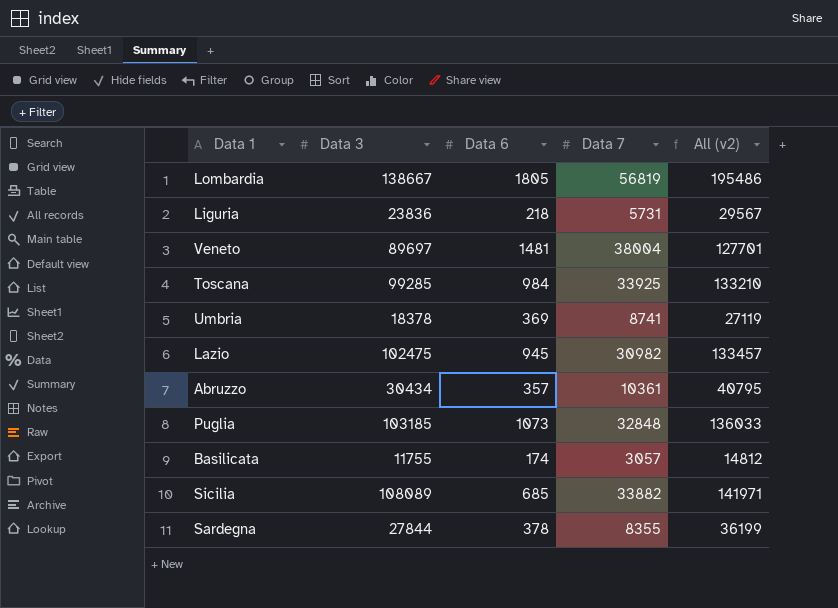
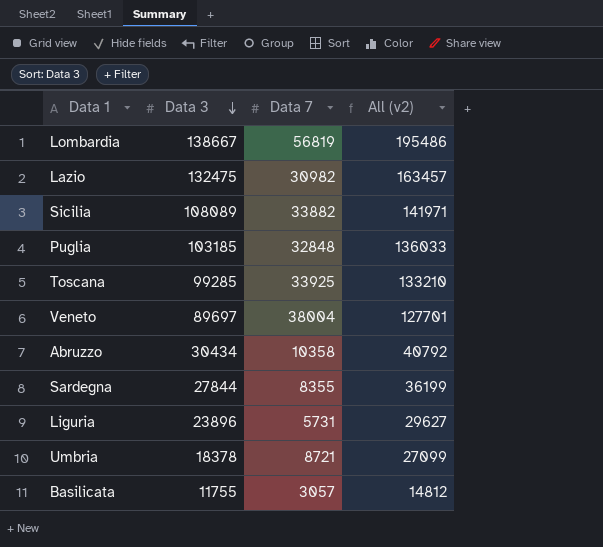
row order: none -> Data 3 descending
column Data 6 | position: 3 -> none
Lazio | Data 3: 102475 -> 132475
Lazio | All (v2): 133457 -> 163457
Abruzzo | Data 7: 10361 -> 10358
Abruzzo | All (v2): 40795 -> 40792
Liguria | Data 3: 23836 -> 23896
Liguria | All (v2): 29567 -> 29627
Umbria | Data 7: 8741 -> 8721
Umbria | All (v2): 27119 -> 27099

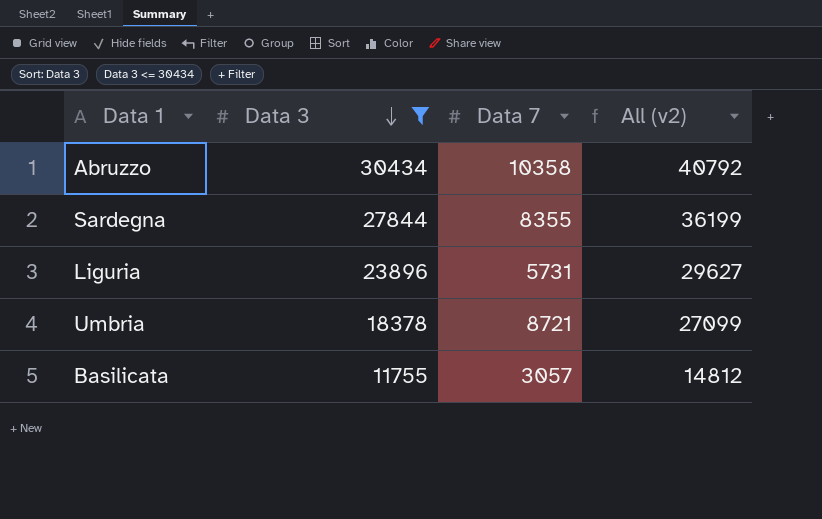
filter: none -> Data 3 <= 30434

